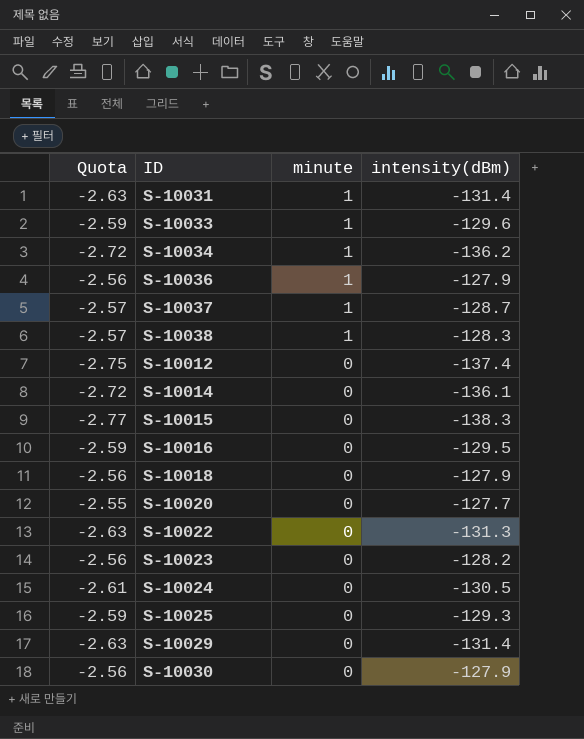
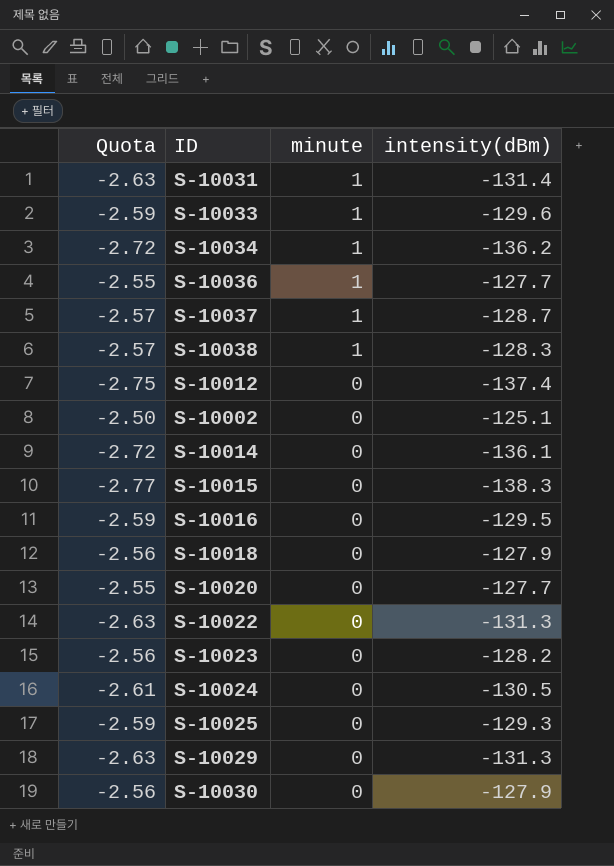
S-10036 | Quota: -2.56 -> -2.55
S-10036 | intensity(dBm): -127.9 -> -127.7
row S-10002: none -> -2.50 | 0 | -125.1
S-10029 | intensity(dBm): -131.4 -> -131.3

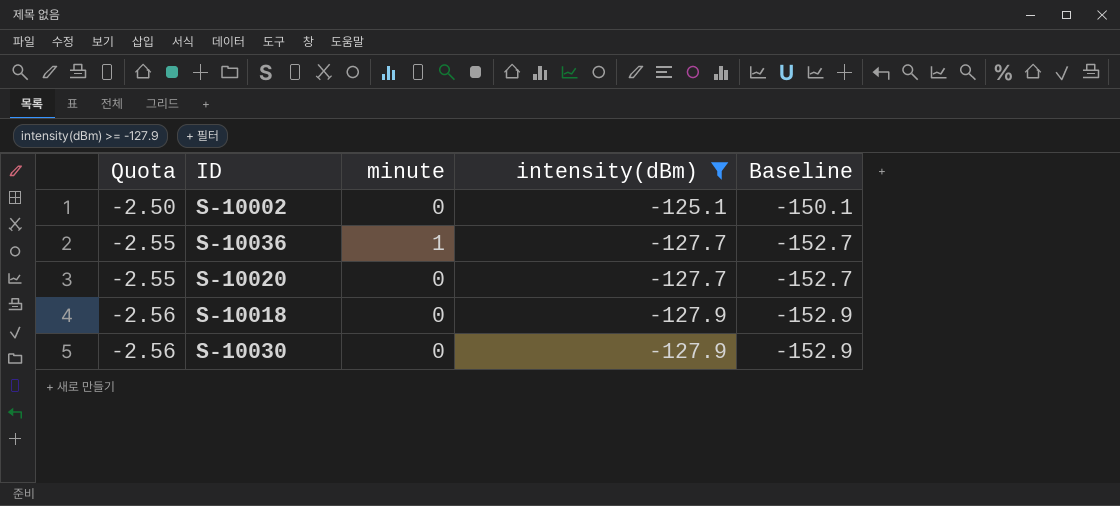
filter: none -> intensity(dBm) >= -127.9
row order: minute descending -> Quota descending
column Baseline | formula: none -> [intensity(dBm)] - 25

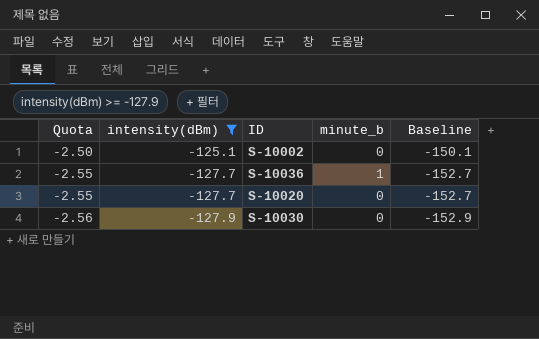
column intensity(dBm) | position: 4 -> 2
column name: minute -> minute_b
row S-10018: -2.56 | 0 | -127.9 | -152.9 -> none

